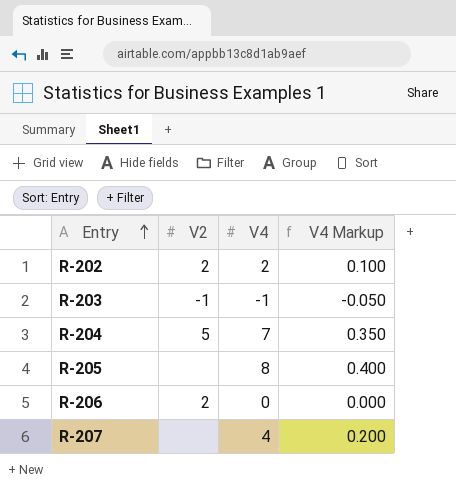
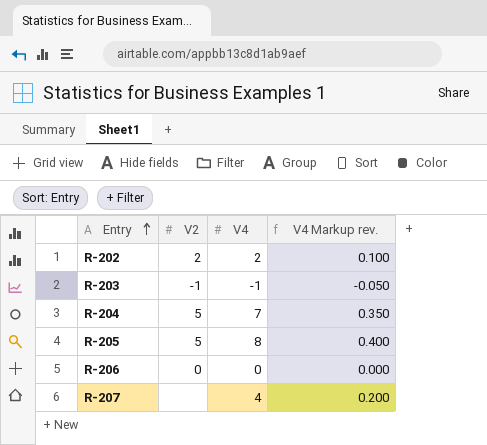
column name: V4 Markup -> V4 Markup rev.
R-205 | V2: none -> 5
R-206 | V2: 2 -> 0

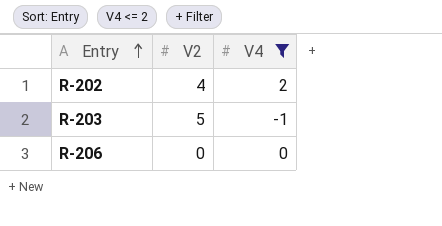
filter: none -> V4 <= 2
column V4 Markup rev. | formula: [V4] * 0.05 -> none
R-202 | V2: 2 -> 4
R-203 | V2: -1 -> 5

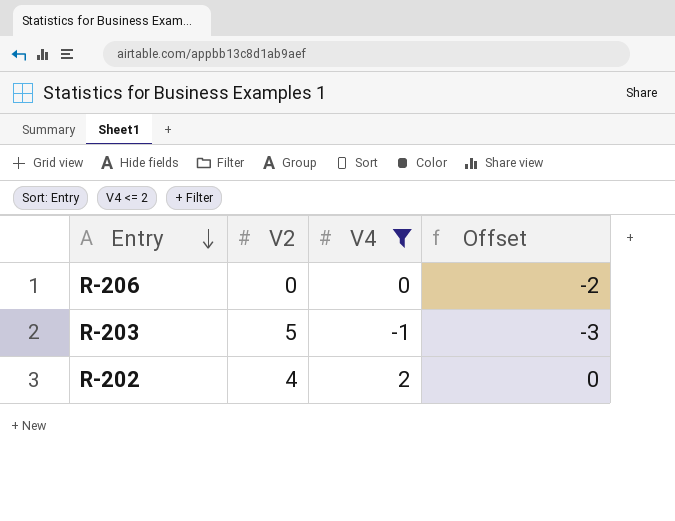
row order: Entry ascending -> Entry descending
column Offset | formula: none -> [V4] - 2

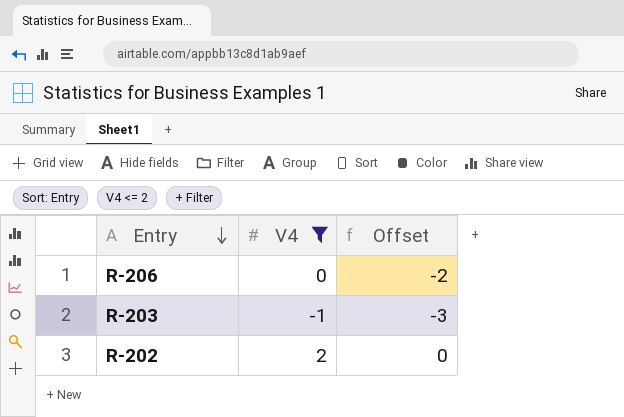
column V2 | position: 2 -> none

